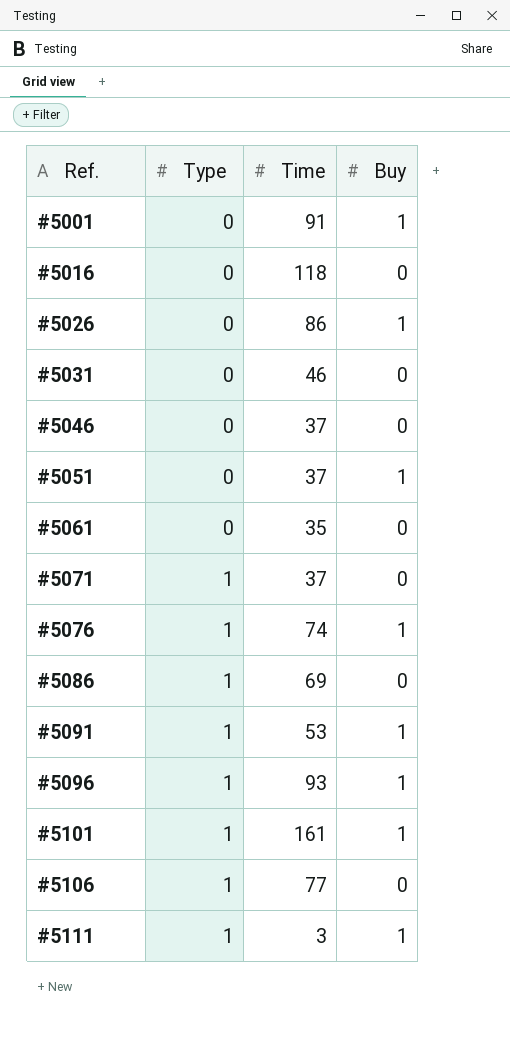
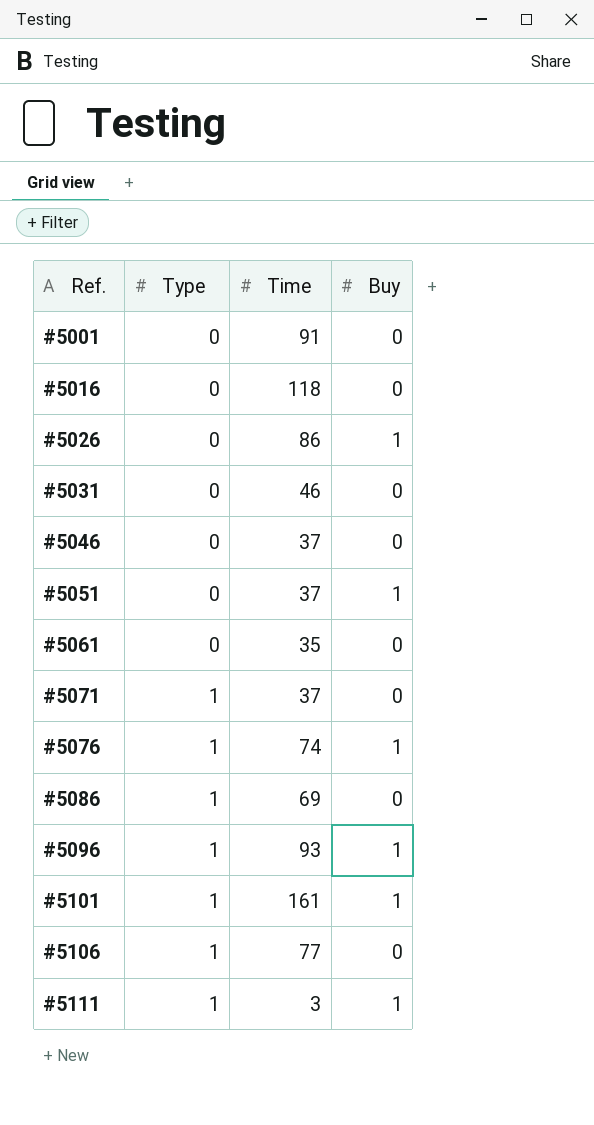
row #5091: 1 | 53 | 1 -> none
#5001 | Buy: 1 -> 0

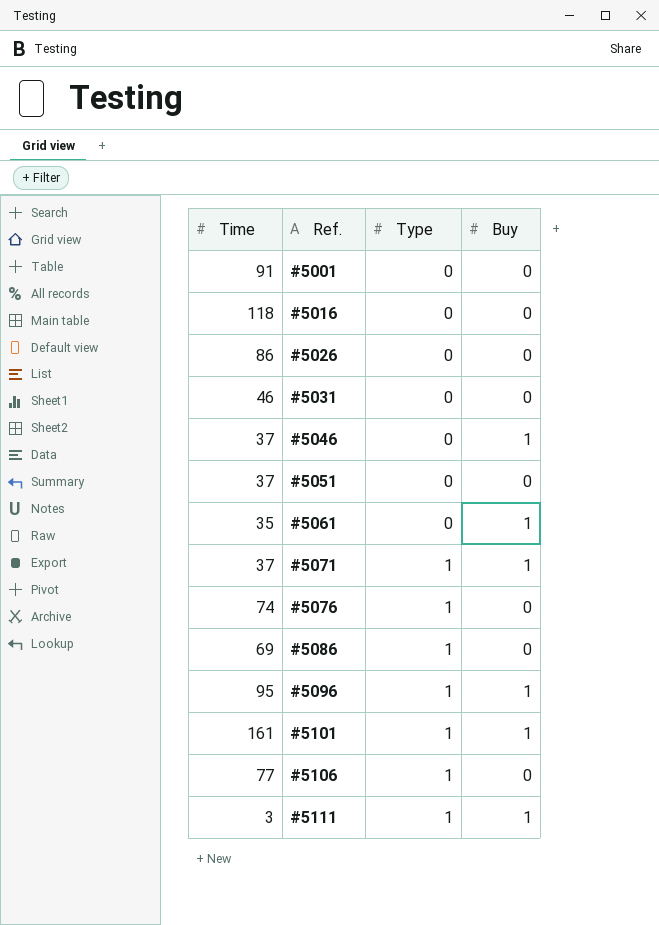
column Time | position: 3 -> 1
#5026 | Buy: 1 -> 0
#5046 | Buy: 0 -> 1
#5051 | Buy: 1 -> 0
#5061 | Buy: 0 -> 1
#5071 | Buy: 0 -> 1
#5076 | Buy: 1 -> 0
#5096 | Time: 93 -> 95

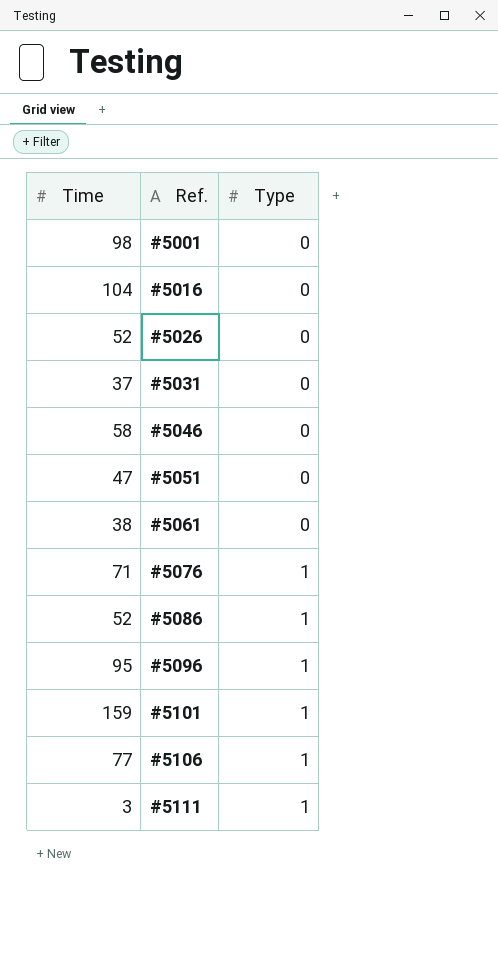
column Buy | position: 4 -> none
row #5071: 37 | 1 | 1 -> none
#5001 | Time: 91 -> 98
#5016 | Time: 118 -> 104
#5026 | Time: 86 -> 52
#5031 | Time: 46 -> 37
#5046 | Time: 37 -> 58
#5051 | Time: 37 -> 47
#5061 | Time: 35 -> 38
#5076 | Time: 74 -> 71
#5086 | Time: 69 -> 52
#5101 | Time: 161 -> 159

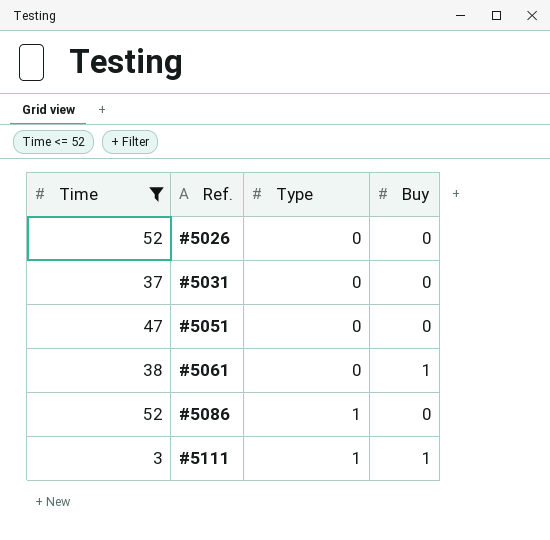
filter: none -> Time <= 52
column Buy | position: none -> 4

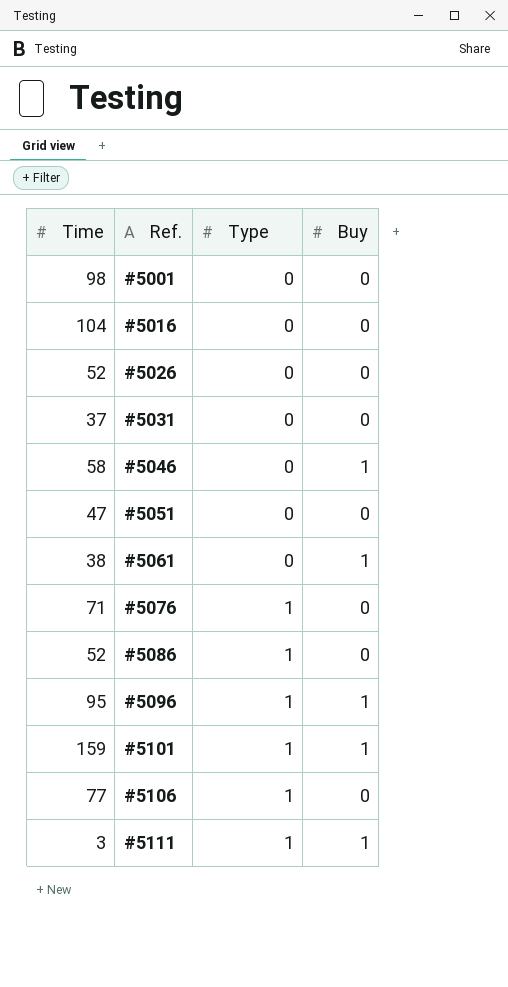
filter: Time <= 52 -> none

